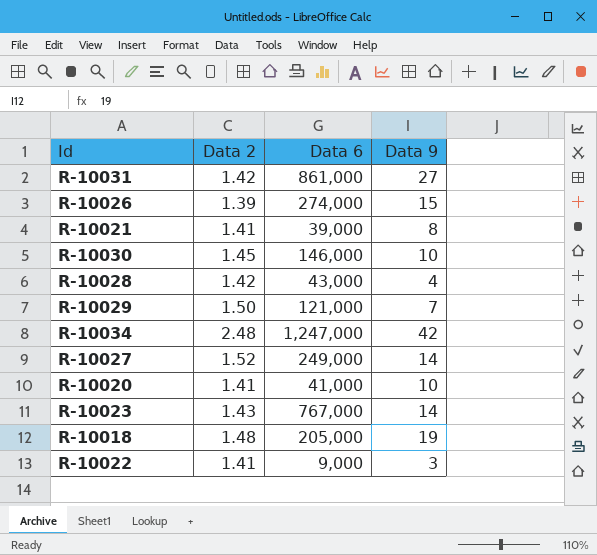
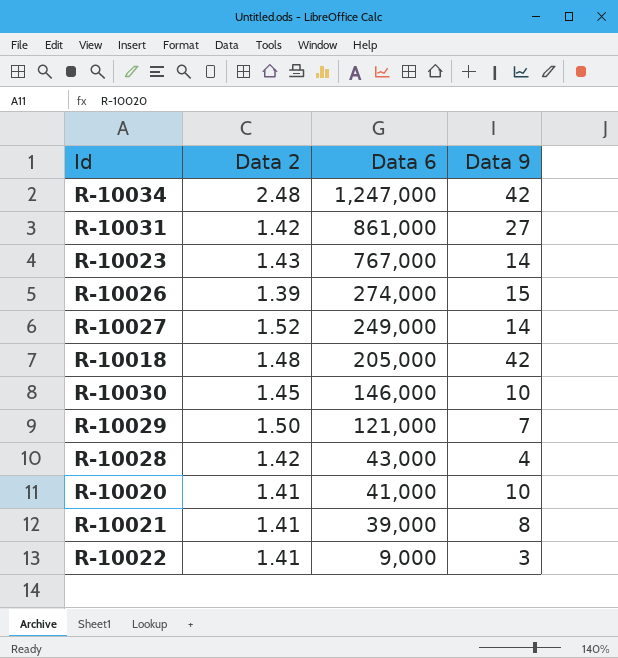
row order: none -> Data 6 descending
R-10018 | Data 9: 19 -> 42

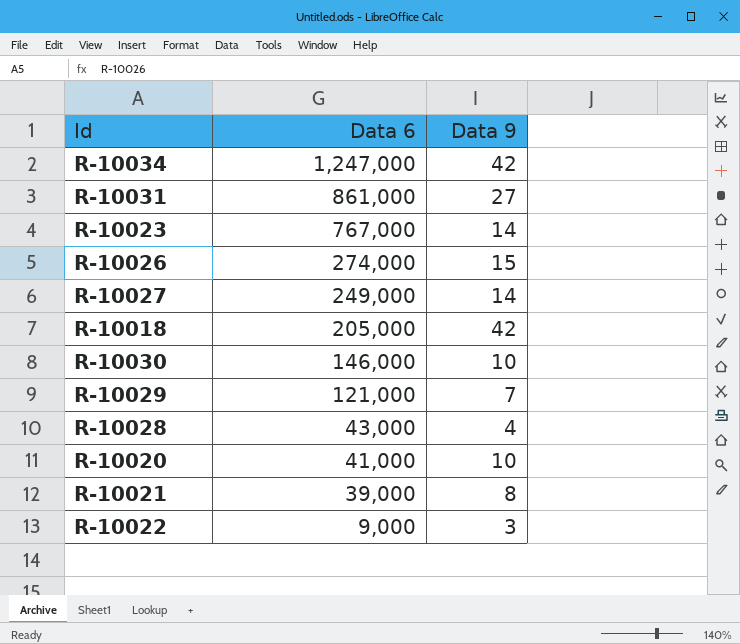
column Data 2 | position: 2 -> none

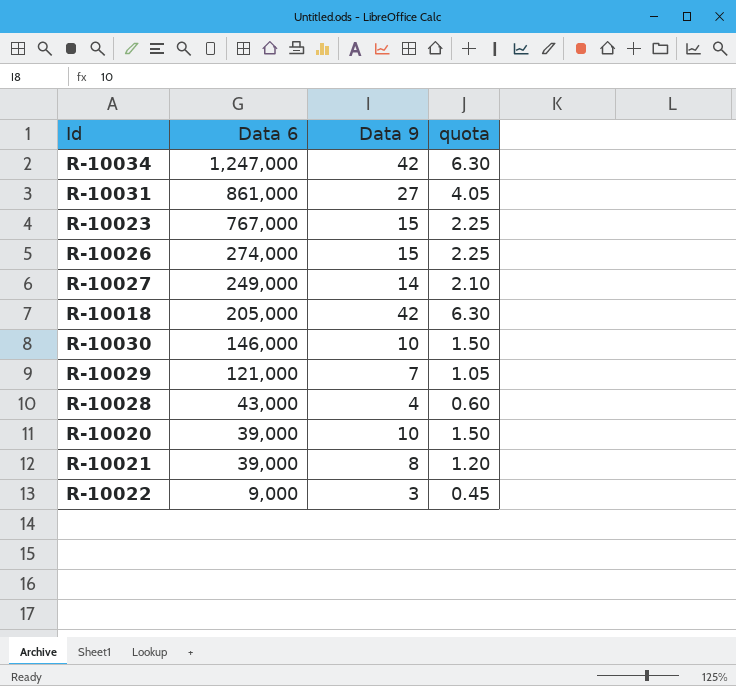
column quota | formula: none -> [Data 9] * 0.15
R-10023 | Data 9: 14 -> 15
R-10020 | Data 6: 41,000 -> 39,000

